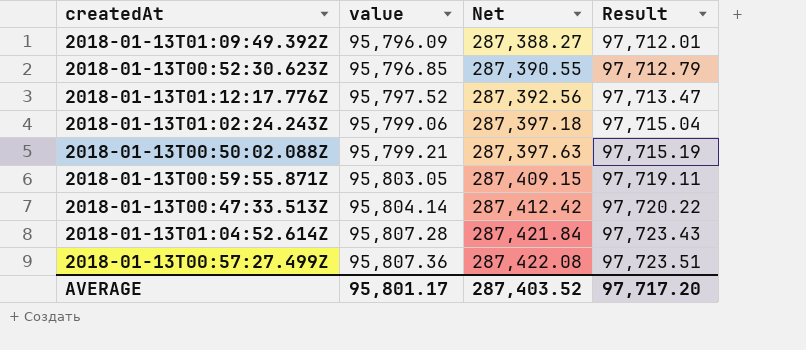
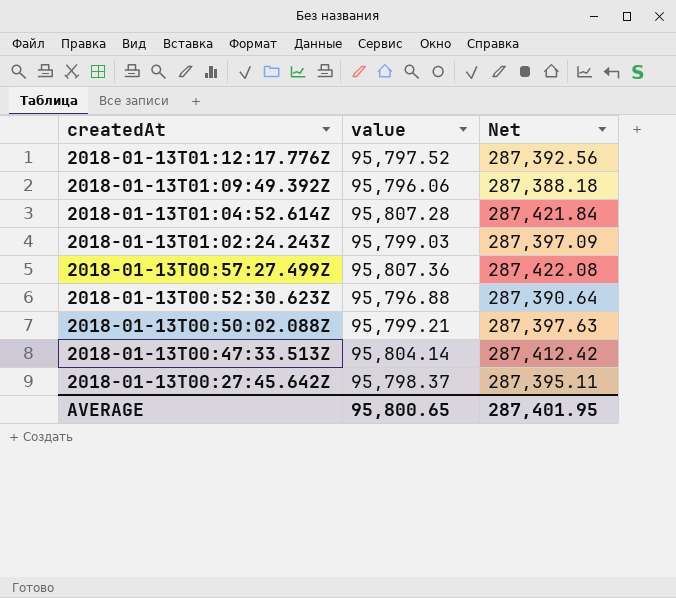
row order: value ascending -> createdAt descending
column Result | formula: [value] * 1.02 -> none
row 2018-01-13T00:59:55.871Z: 95,803.05 | 287,409.15 | 97,719.11 -> none
2018-01-13T01:09:49.392Z | value: 95,796.09 -> 95,796.06
2018-01-13T01:09:49.392Z | Net: 287,388.27 -> 287,388.18
2018-01-13T01:02:24.243Z | value: 95,799.06 -> 95,799.03
2018-01-13T01:02:24.243Z | Net: 287,397.18 -> 287,397.09
2018-01-13T00:52:30.623Z | value: 95,796.85 -> 95,796.88
2018-01-13T00:52:30.623Z | Net: 287,390.55 -> 287,390.64
row 2018-01-13T00:27:45.642Z: none -> 95,798.37 | 287,395.11
AVERAGE | value: 95,801.17 -> 95,800.65
AVERAGE | Net: 287,403.52 -> 287,401.95

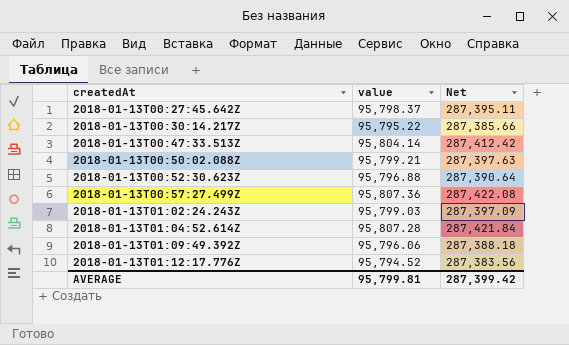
row order: createdAt descending -> createdAt ascending
row 2018-01-13T00:30:14.217Z: none -> 95,795.22 | 287,385.66
2018-01-13T01:12:17.776Z | value: 95,797.52 -> 95,794.52
2018-01-13T01:12:17.776Z | Net: 287,392.56 -> 287,383.56
AVERAGE | value: 95,800.65 -> 95,799.81
AVERAGE | Net: 287,401.95 -> 287,399.42

